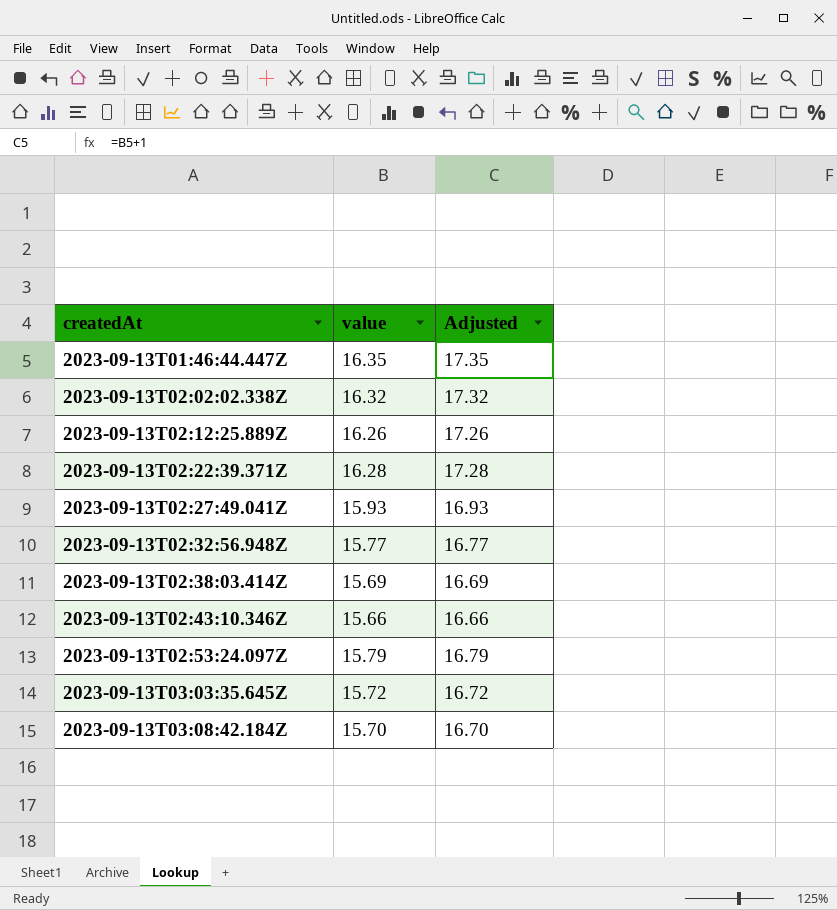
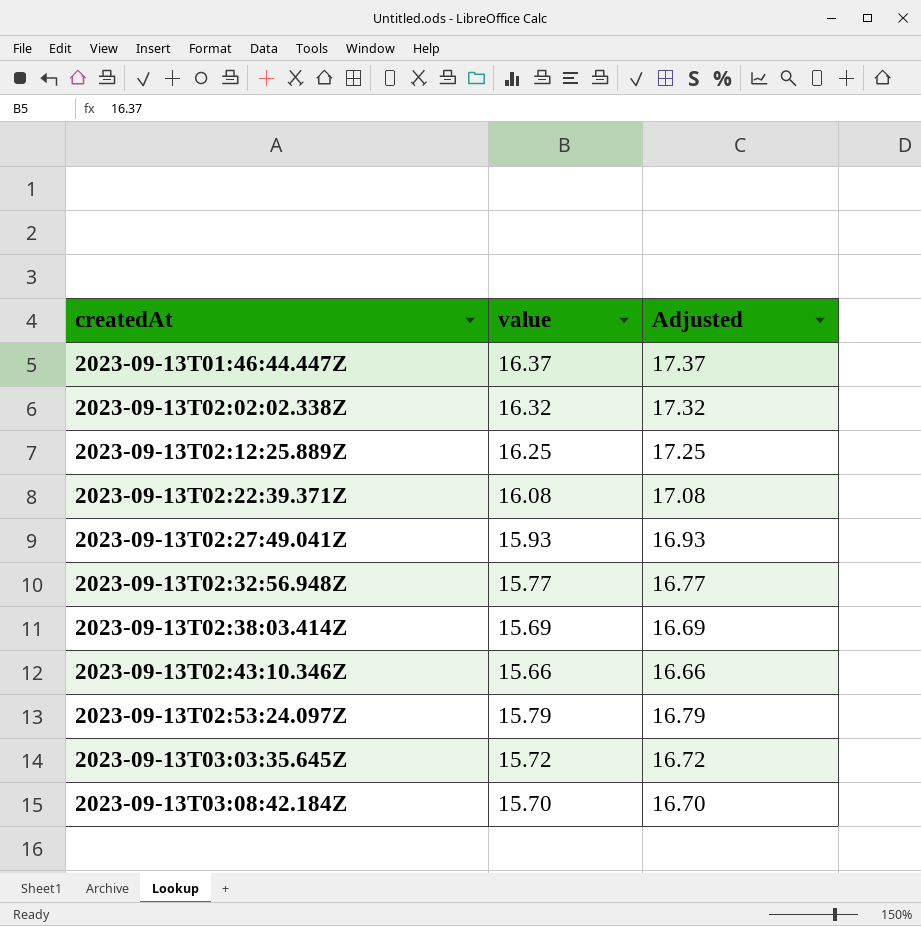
2023-09-13T01:46:44.447Z | value: 16.35 -> 16.37
2023-09-13T01:46:44.447Z | Adjusted: 17.35 -> 17.37
2023-09-13T02:12:25.889Z | value: 16.26 -> 16.25
2023-09-13T02:12:25.889Z | Adjusted: 17.26 -> 17.25
2023-09-13T02:22:39.371Z | value: 16.28 -> 16.08
2023-09-13T02:22:39.371Z | Adjusted: 17.28 -> 17.08

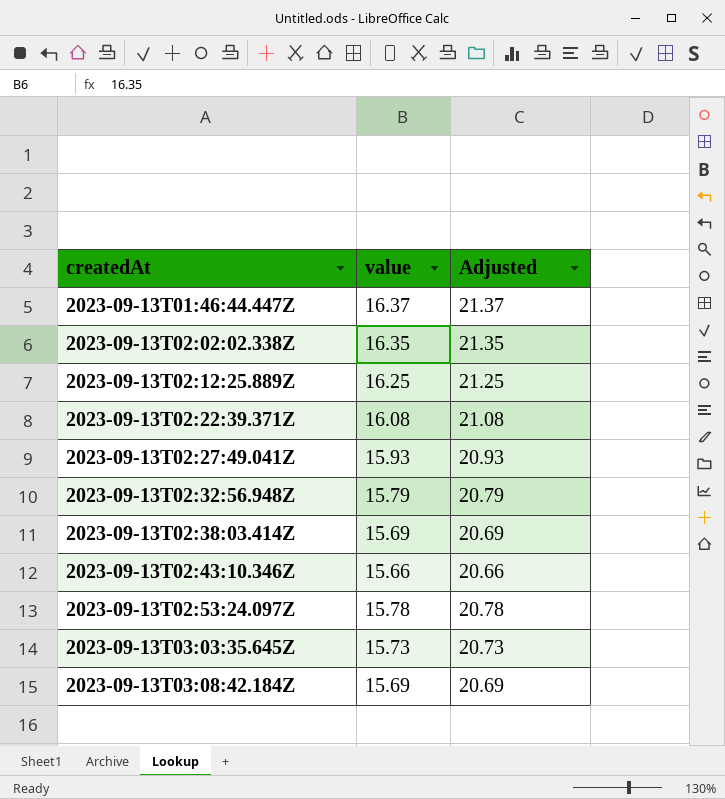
column Adjusted | formula: [value] + 1 -> [value] + 5
2023-09-13T02:02:02.338Z | value: 16.32 -> 16.35
2023-09-13T02:32:56.948Z | value: 15.77 -> 15.79
2023-09-13T02:53:24.097Z | value: 15.79 -> 15.78
2023-09-13T03:03:35.645Z | value: 15.72 -> 15.73
2023-09-13T03:08:42.184Z | value: 15.70 -> 15.69

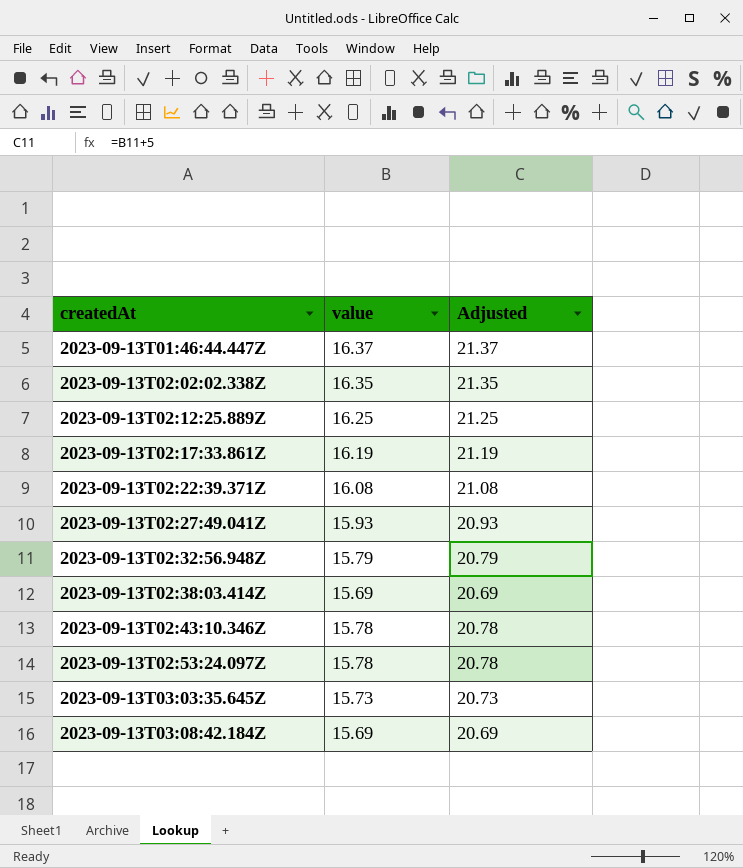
row 2023-09-13T02:17:33.861Z: none -> 16.19 | 21.19
2023-09-13T02:43:10.346Z | value: 15.66 -> 15.78
2023-09-13T02:43:10.346Z | Adjusted: 20.66 -> 20.78

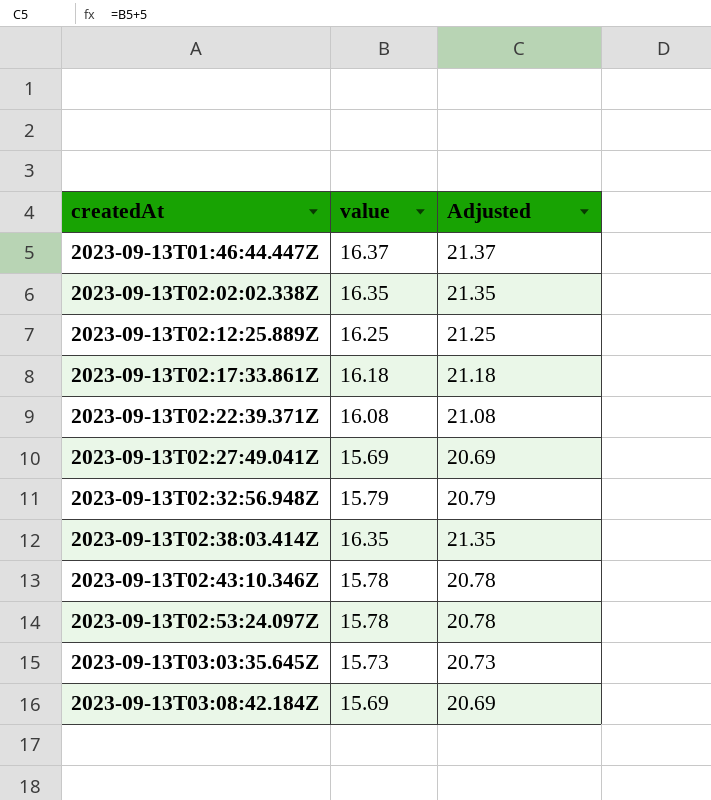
2023-09-13T02:17:33.861Z | value: 16.19 -> 16.18
2023-09-13T02:17:33.861Z | Adjusted: 21.19 -> 21.18
2023-09-13T02:27:49.041Z | value: 15.93 -> 15.69
2023-09-13T02:27:49.041Z | Adjusted: 20.93 -> 20.69
2023-09-13T02:38:03.414Z | value: 15.69 -> 16.35
2023-09-13T02:38:03.414Z | Adjusted: 20.69 -> 21.35

